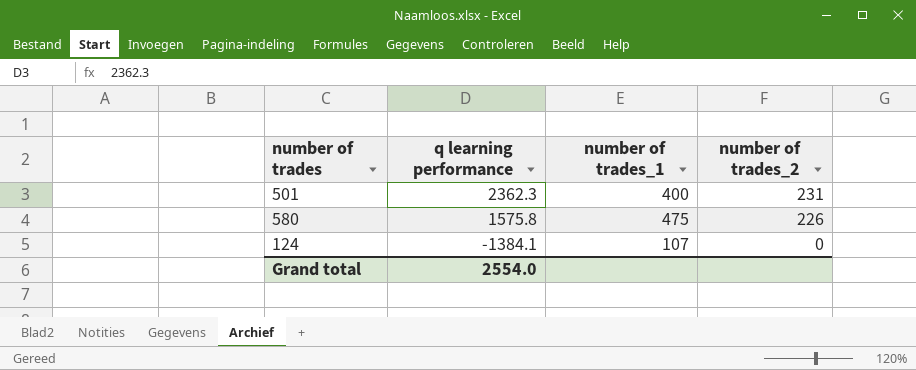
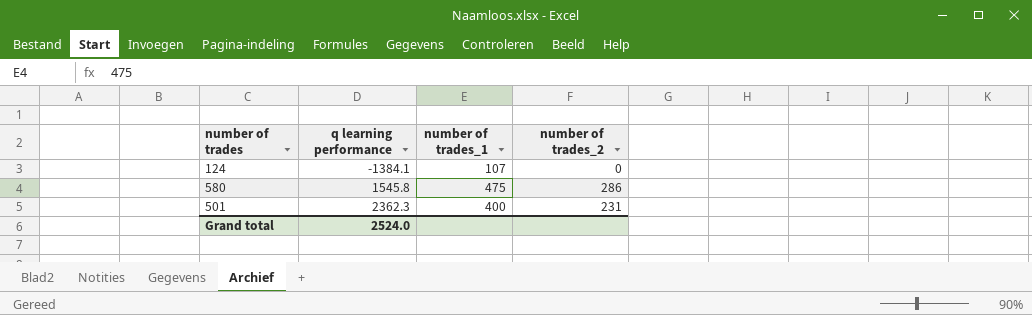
row order: q learning performance descending -> q learning performance ascending
580 | q learning performance: 1575.8 -> 1545.8
580 | number of trades_2: 226 -> 286
Grand total | q learning performance: 2554.0 -> 2524.0

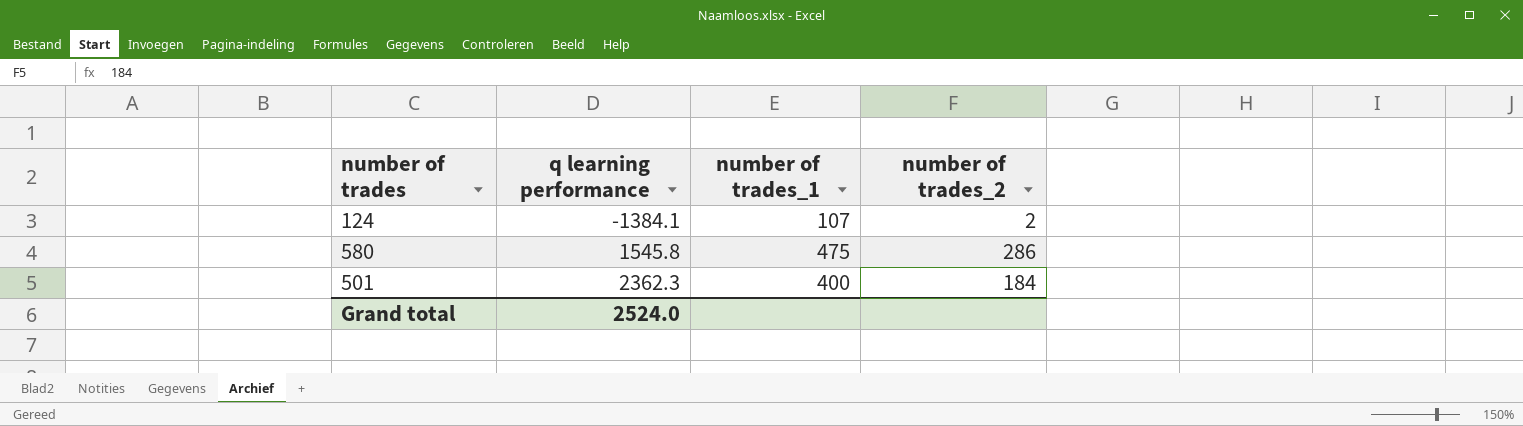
124 | number of trades_2: 0 -> 2
501 | number of trades_2: 231 -> 184

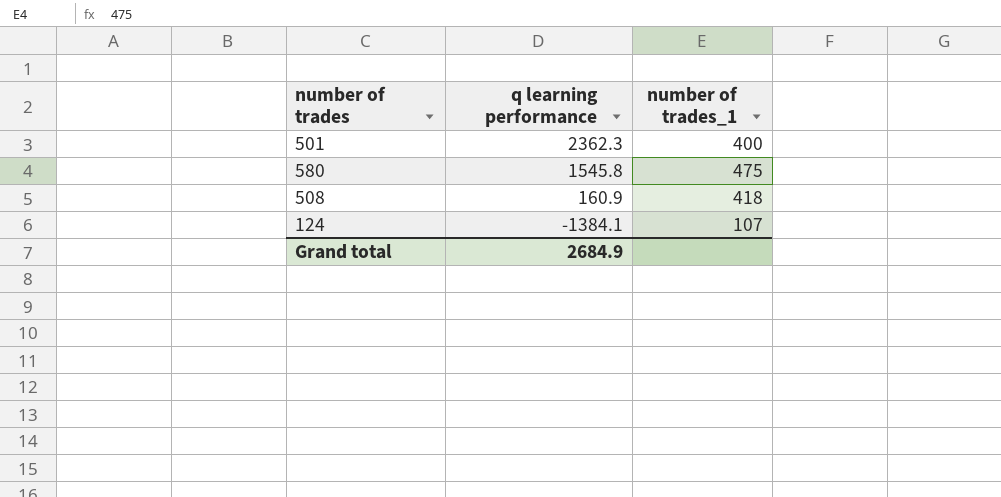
row order: q learning performance ascending -> q learning performance descending
column number of trades_2 | position: 4 -> none
row 508: none -> 160.9 | 418
Grand total | q learning performance: 2524.0 -> 2684.9

